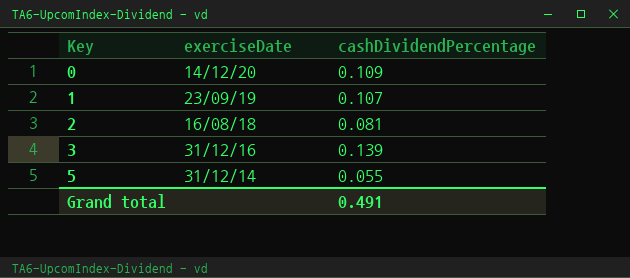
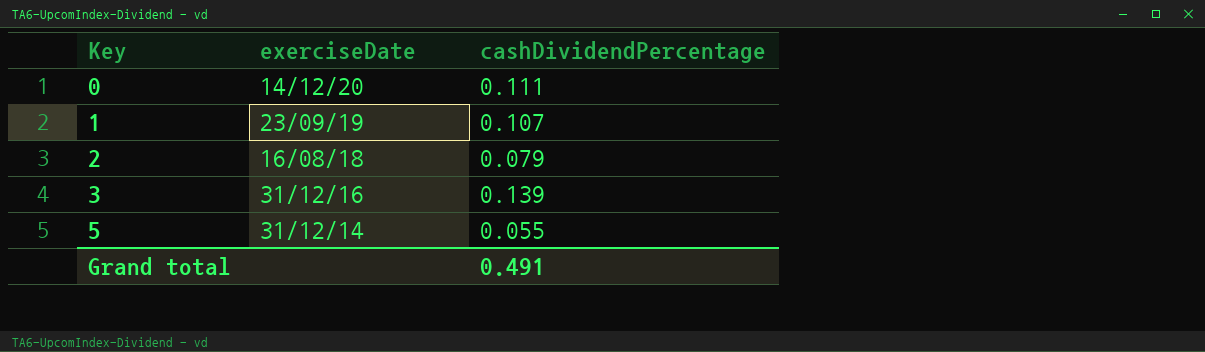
0 | cashDividendPercentage: 0.109 -> 0.111
2 | cashDividendPercentage: 0.081 -> 0.079

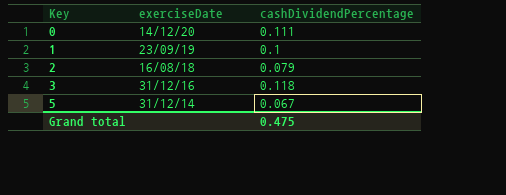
1 | cashDividendPercentage: 0.107 -> 0.1
3 | cashDividendPercentage: 0.139 -> 0.118
5 | cashDividendPercentage: 0.055 -> 0.067
Grand total | cashDividendPercentage: 0.491 -> 0.475

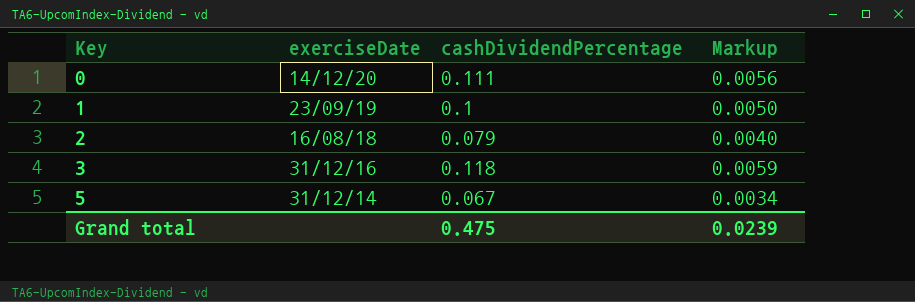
column Markup | formula: none -> [cashDividendPercentage] * 0.05

